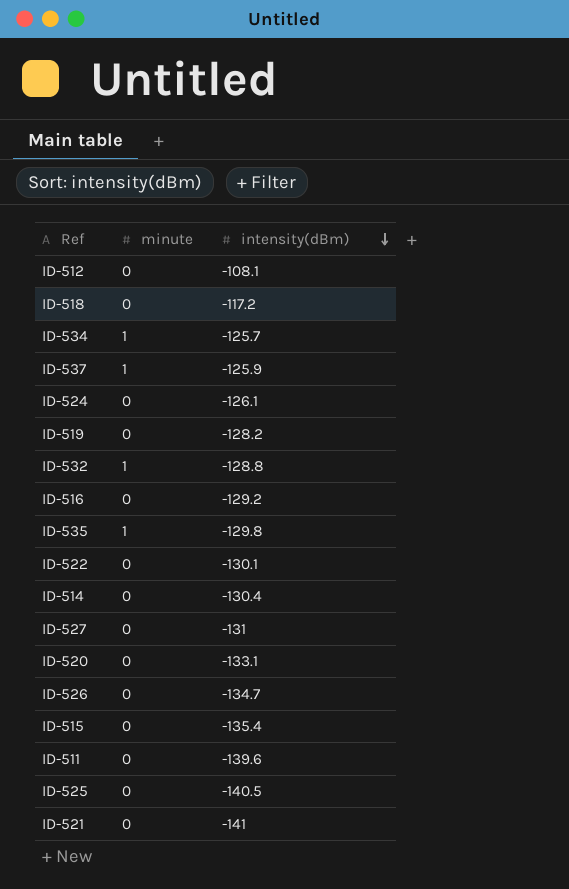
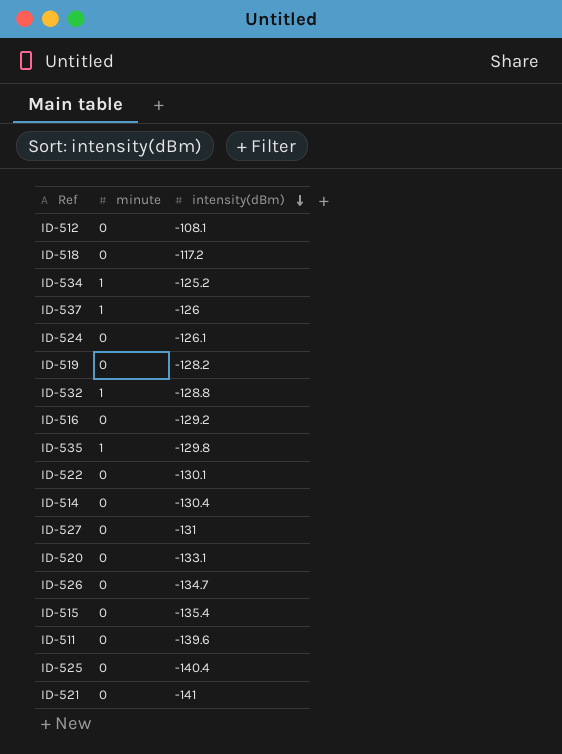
ID-534 | intensity(dBm): -125.7 -> -125.2
ID-537 | intensity(dBm): -125.9 -> -126
ID-525 | intensity(dBm): -140.5 -> -140.4

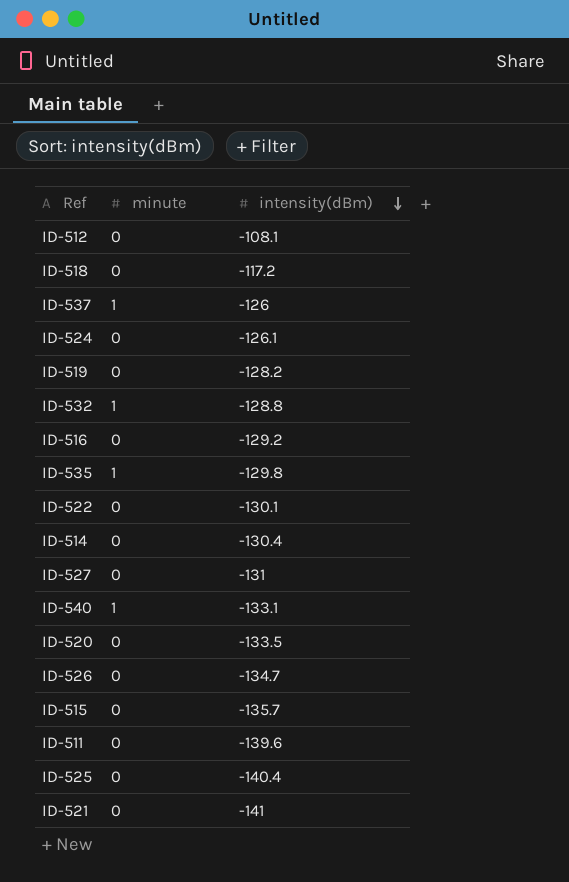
row ID-534: 1 | -125.2 -> none
row ID-540: none -> 1 | -133.1
ID-520 | intensity(dBm): -133.1 -> -133.5
ID-515 | intensity(dBm): -135.4 -> -135.7

